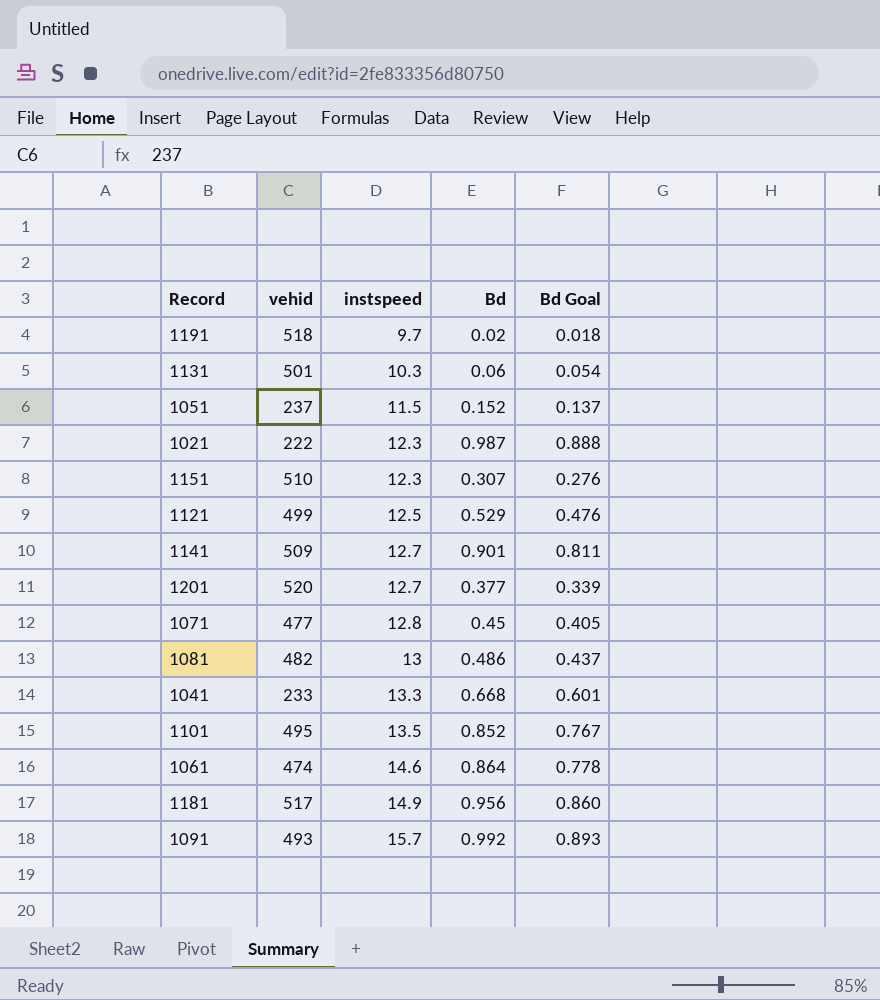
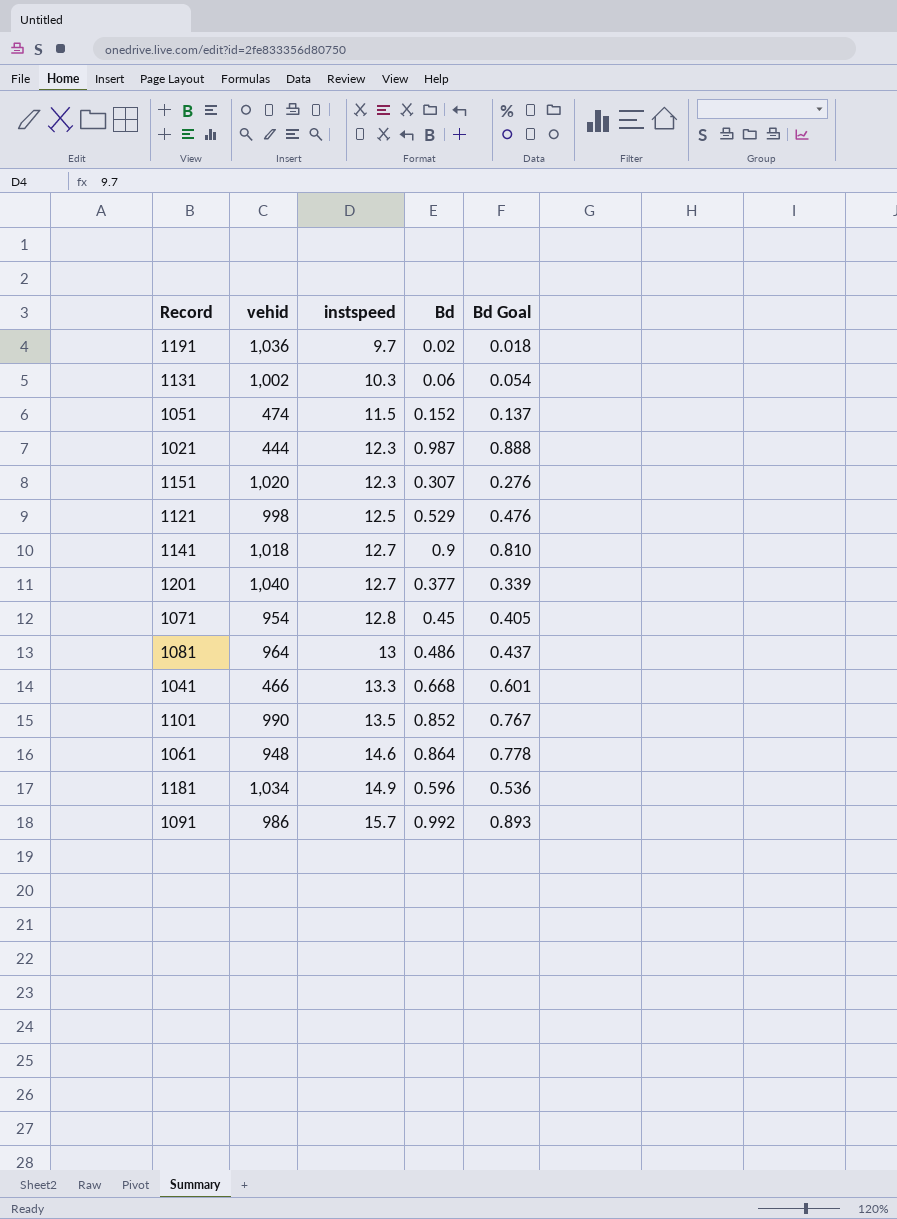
1191 | vehid: 518 -> 1,036
1131 | vehid: 501 -> 1,002
1051 | vehid: 237 -> 474
1021 | vehid: 222 -> 444
1151 | vehid: 510 -> 1,020
1121 | vehid: 499 -> 998
1141 | vehid: 509 -> 1,018
1141 | Bd: 0.901 -> 0.9
1141 | Bd Goal: 0.811 -> 0.810
1201 | vehid: 520 -> 1,040
1071 | vehid: 477 -> 954
1081 | vehid: 482 -> 964
1041 | vehid: 233 -> 466
1101 | vehid: 495 -> 990
1061 | vehid: 474 -> 948
1181 | vehid: 517 -> 1,034
1181 | Bd: 0.956 -> 0.596
1181 | Bd Goal: 0.860 -> 0.536
1091 | vehid: 493 -> 986

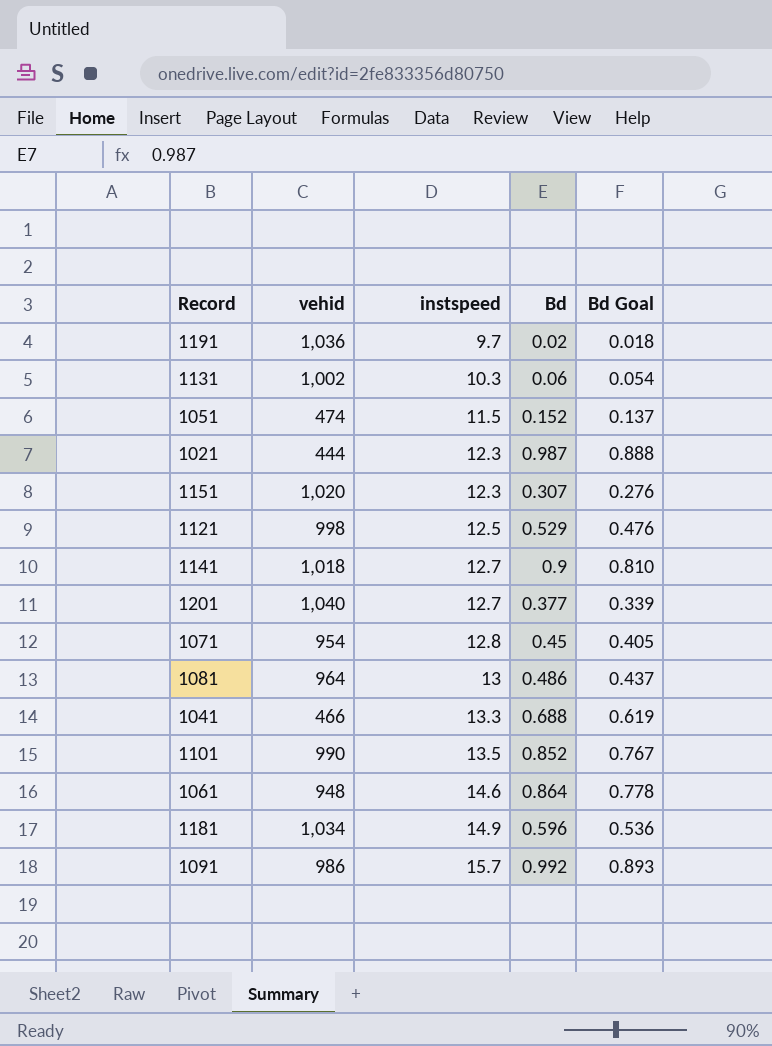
1041 | Bd: 0.668 -> 0.688
1041 | Bd Goal: 0.601 -> 0.619

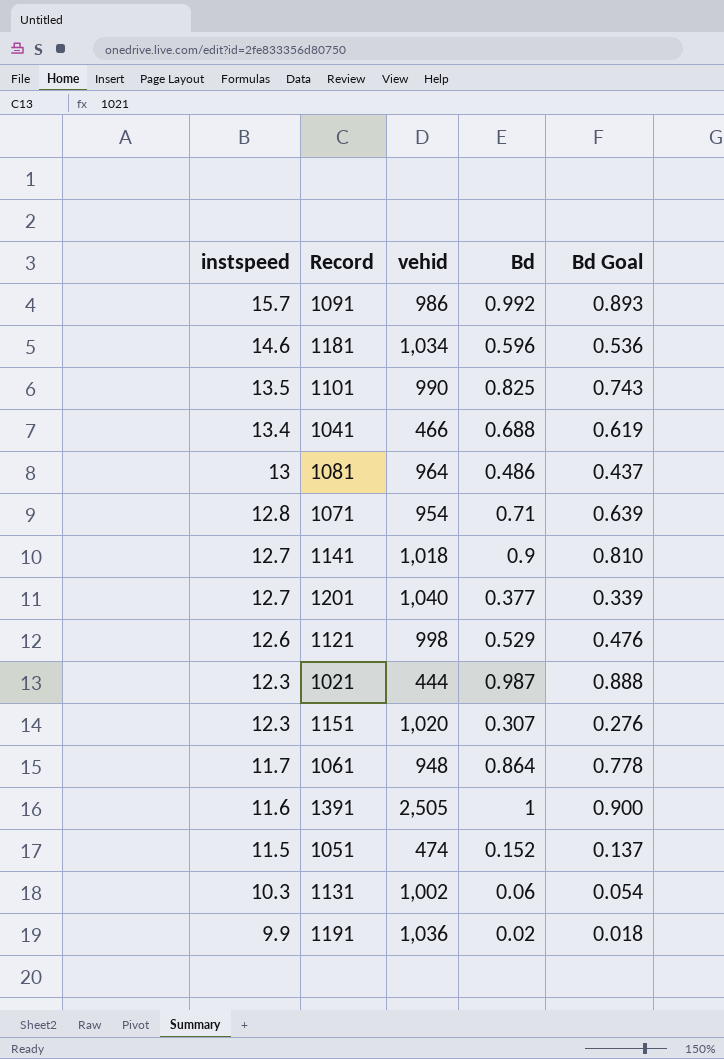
row order: instspeed ascending -> instspeed descending
column instspeed | position: 3 -> 1
1181 | instspeed: 14.9 -> 14.6
1101 | Bd: 0.852 -> 0.825
1101 | Bd Goal: 0.767 -> 0.743
1041 | instspeed: 13.3 -> 13.4
1071 | Bd: 0.45 -> 0.71
1071 | Bd Goal: 0.405 -> 0.639
1121 | instspeed: 12.5 -> 12.6
1061 | instspeed: 14.6 -> 11.7
row 1391: none -> 11.6 | 2,505 | 1 | 0.900
1191 | instspeed: 9.7 -> 9.9

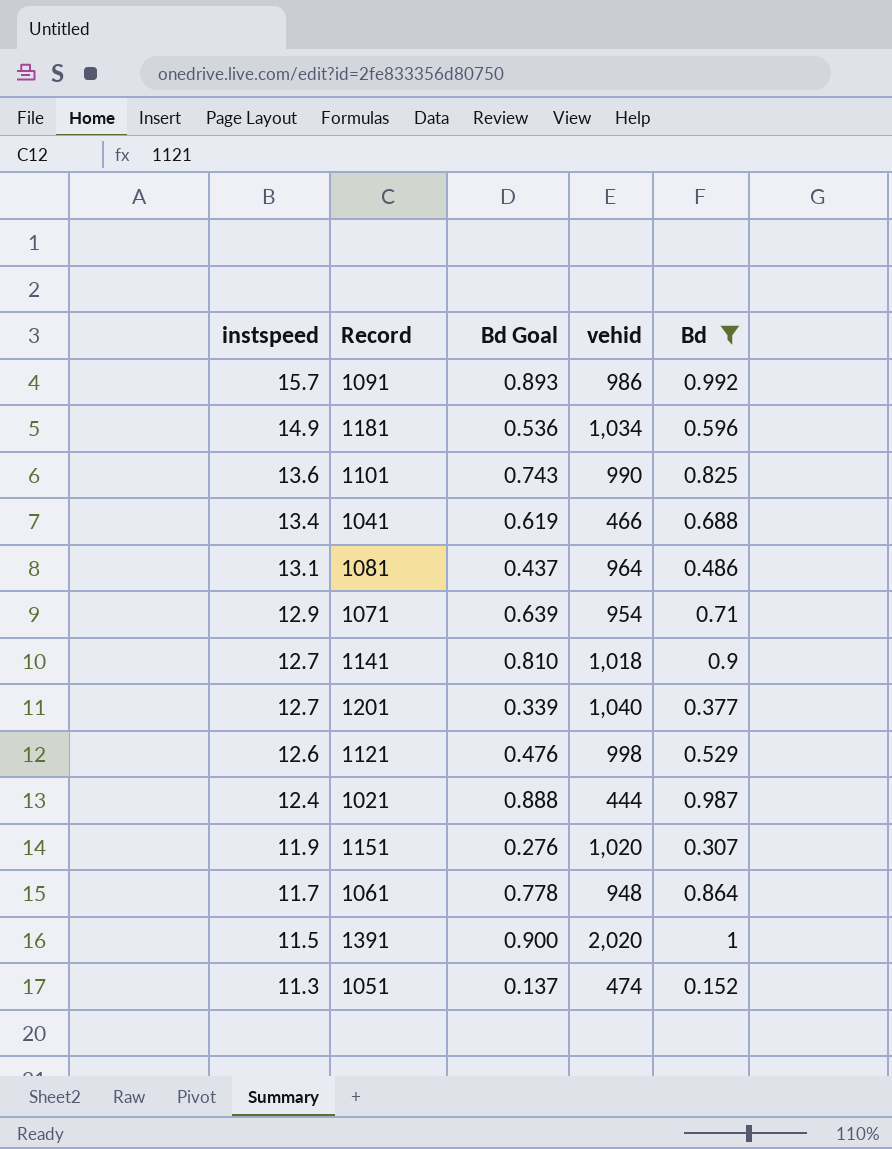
filter: none -> Bd >= 0.152
column Bd Goal | position: 5 -> 3
1181 | instspeed: 14.6 -> 14.9
1101 | instspeed: 13.5 -> 13.6
1081 | instspeed: 13 -> 13.1
1071 | instspeed: 12.8 -> 12.9
1021 | instspeed: 12.3 -> 12.4
1151 | instspeed: 12.3 -> 11.9
1391 | instspeed: 11.6 -> 11.5
1391 | vehid: 2,505 -> 2,020
1051 | instspeed: 11.5 -> 11.3

